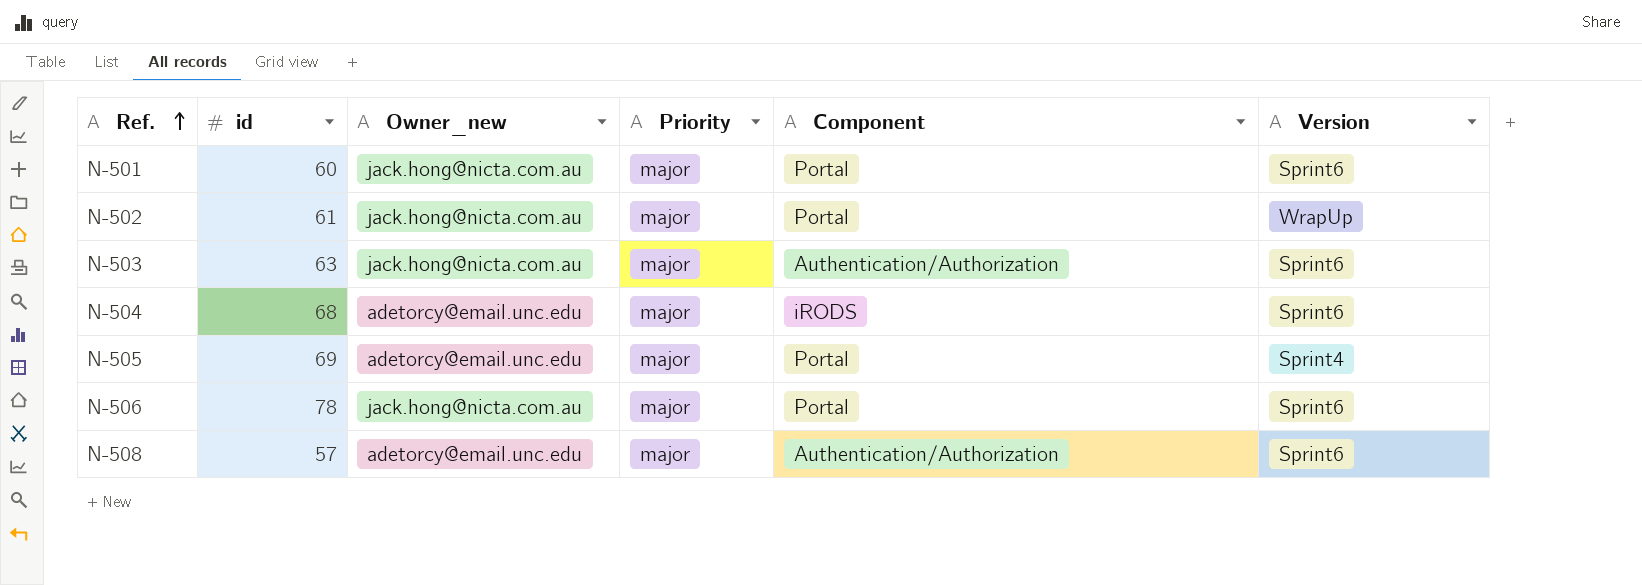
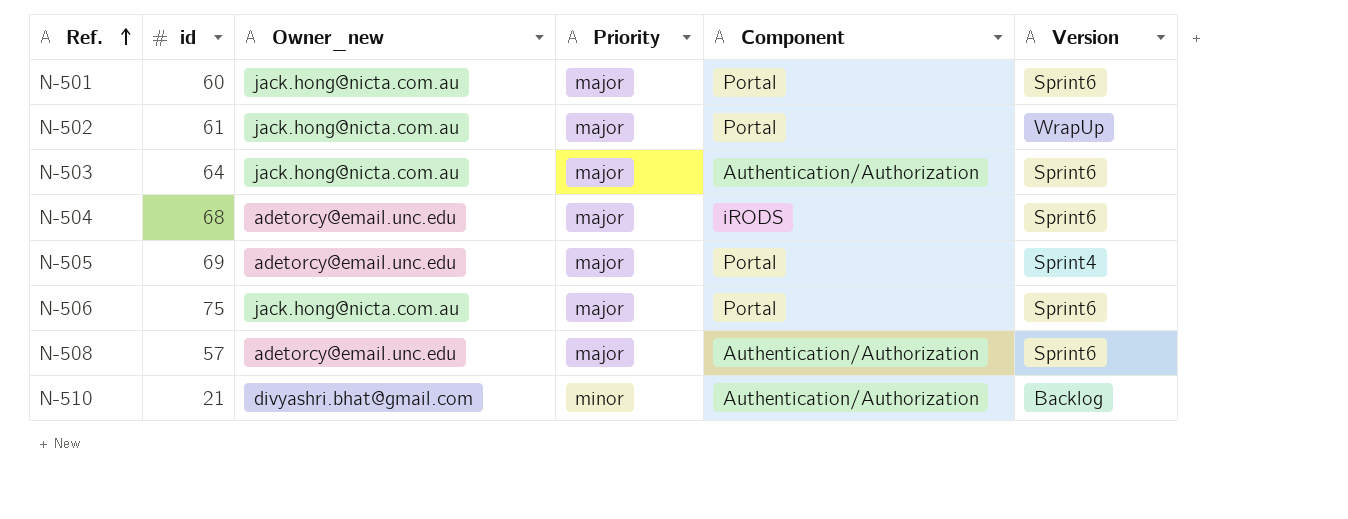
N-503 | id: 63 -> 64
N-506 | id: 78 -> 75
row N-510: none -> 21 | divyashri.bhat@gmail.com | minor | Authentication/Authorization | Backlog

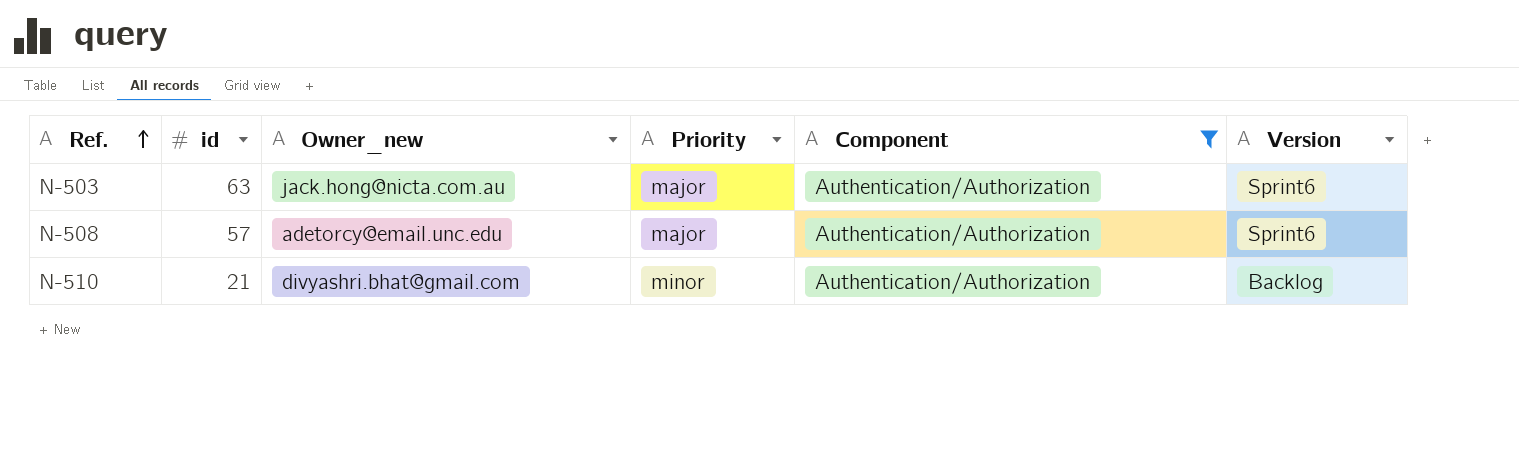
filter: none -> Component = Authentication/Authorization
N-503 | id: 64 -> 63

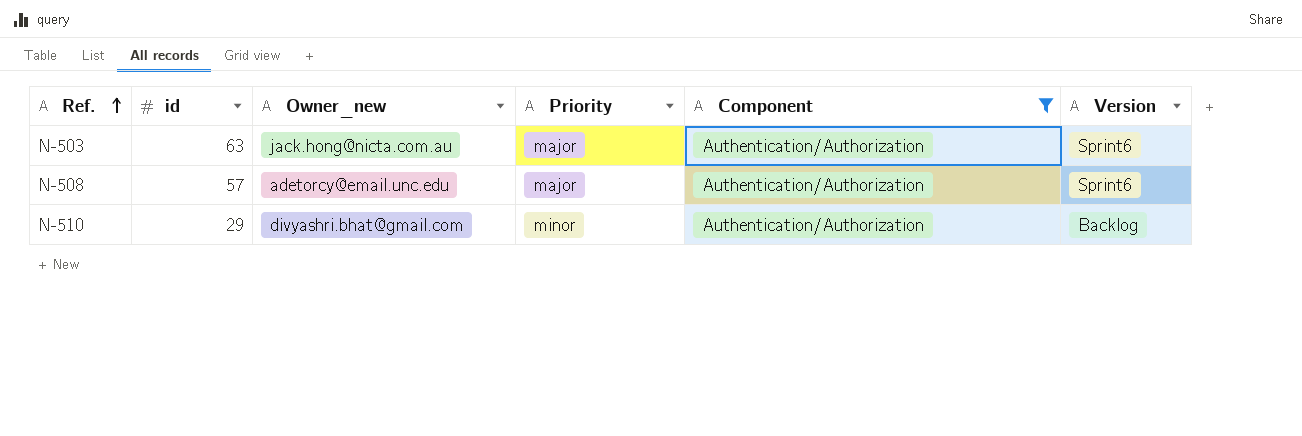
N-510 | id: 21 -> 29

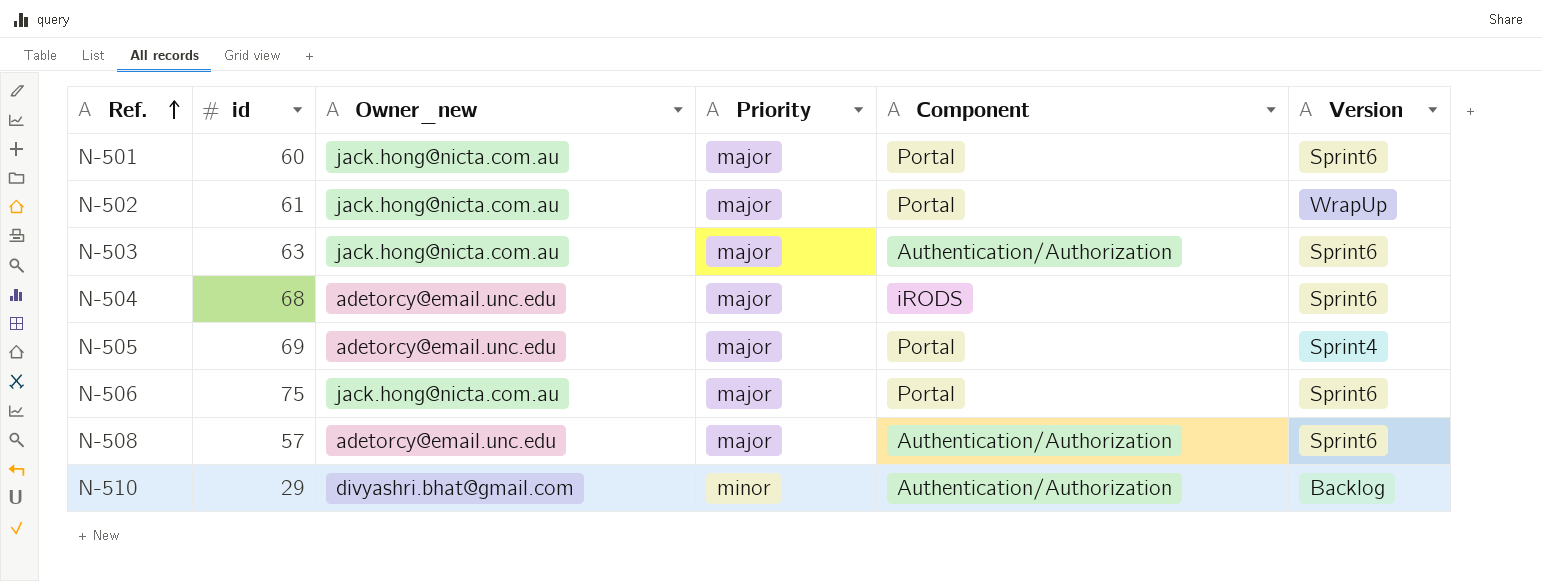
filter: Component = Authentication/Authorization -> none

